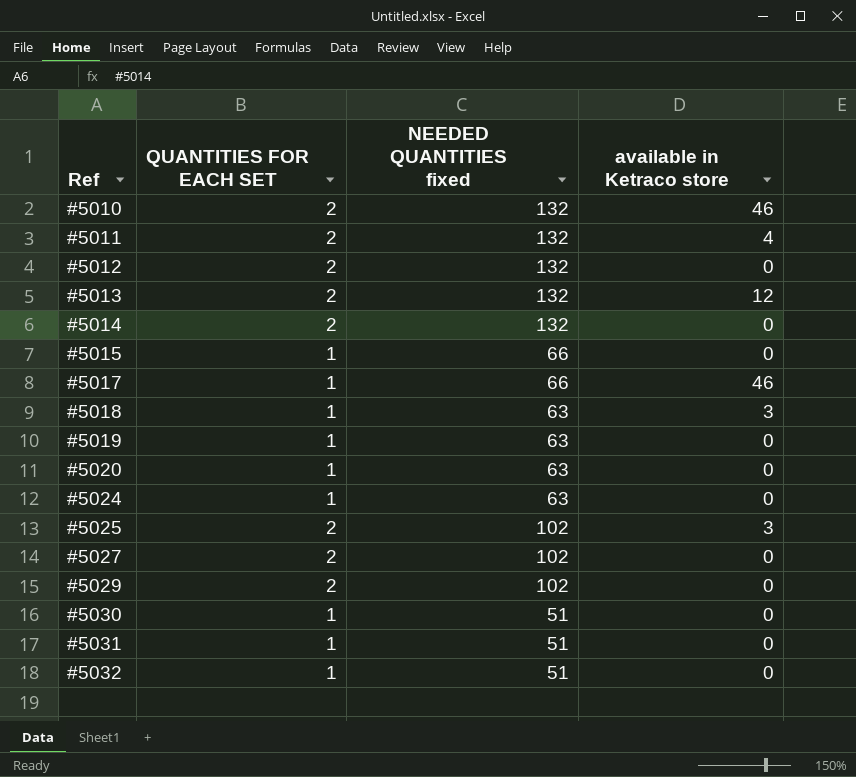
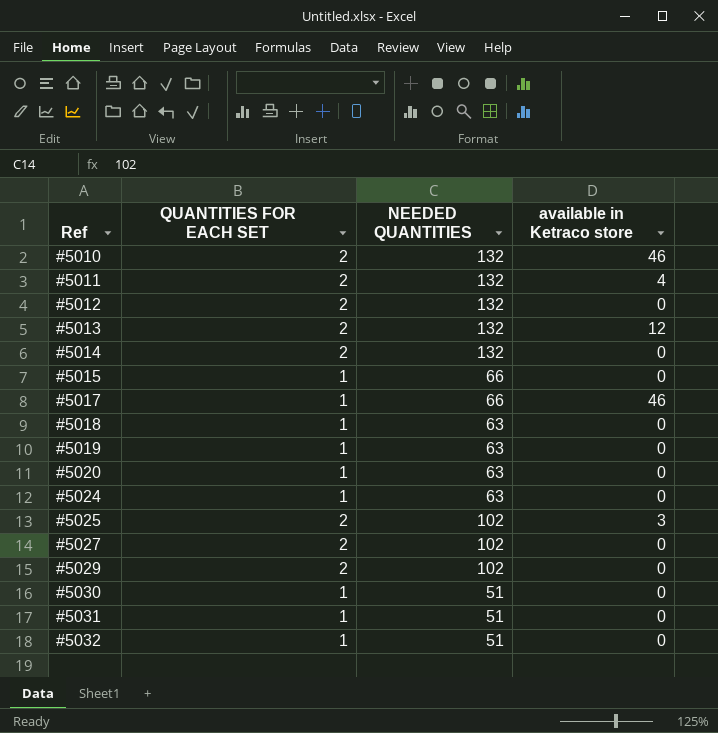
column name: NEEDED QUANTITIES fixed -> NEEDED QUANTITIES
#5018 | available in Ketraco store: 3 -> 0

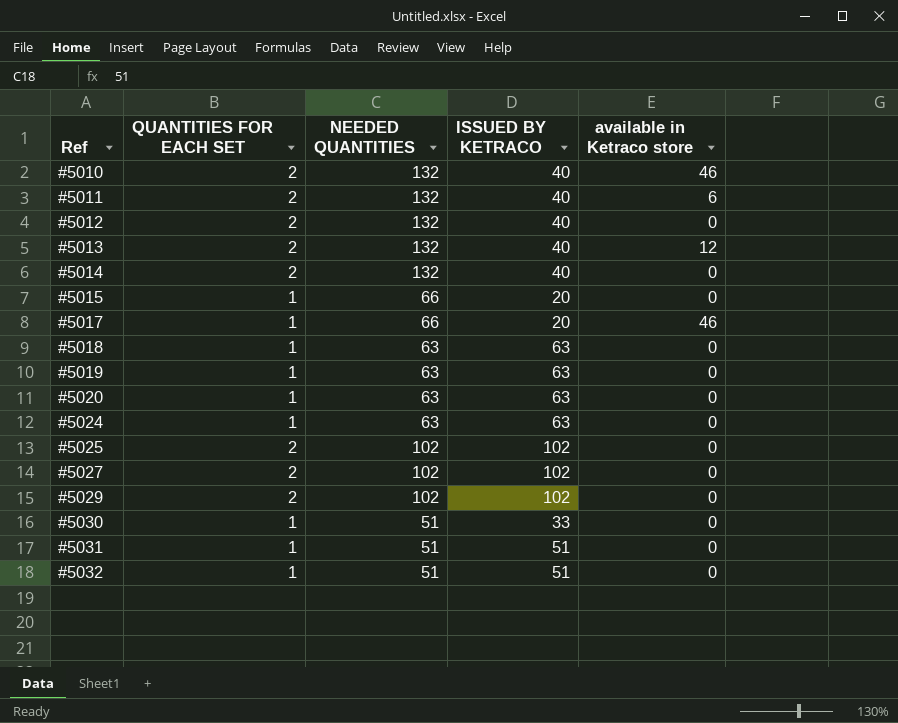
column ISSUED BY KETRACO | position: none -> 4
#5011 | available in Ketraco store: 4 -> 6
#5025 | available in Ketraco store: 3 -> 0

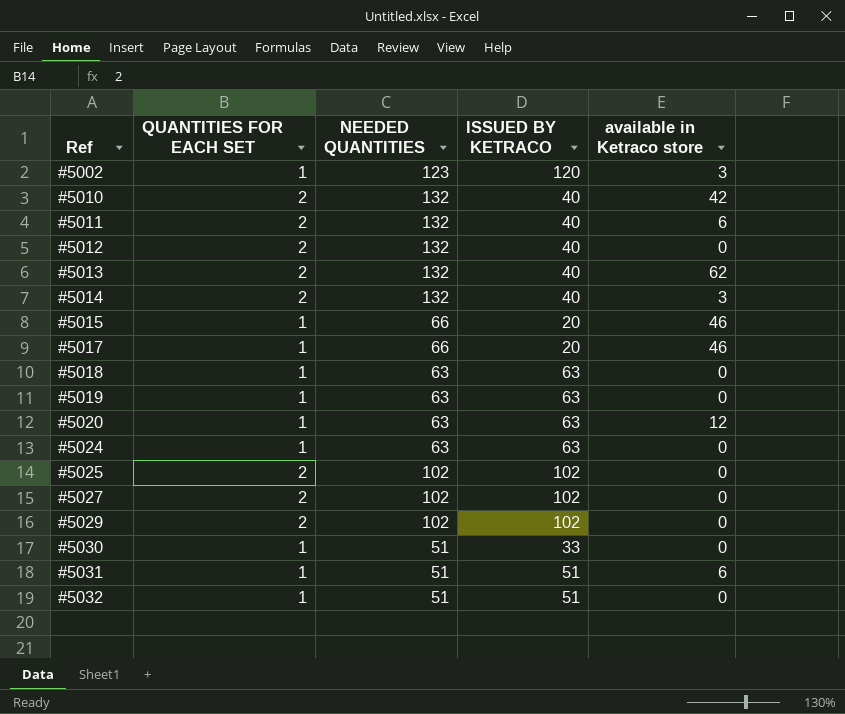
row #5002: none -> 1 | 123 | 120 | 3
#5010 | available in Ketraco store: 46 -> 42
#5013 | available in Ketraco store: 12 -> 62
#5014 | available in Ketraco store: 0 -> 3
#5015 | available in Ketraco store: 0 -> 46
#5020 | available in Ketraco store: 0 -> 12
#5031 | available in Ketraco store: 0 -> 6

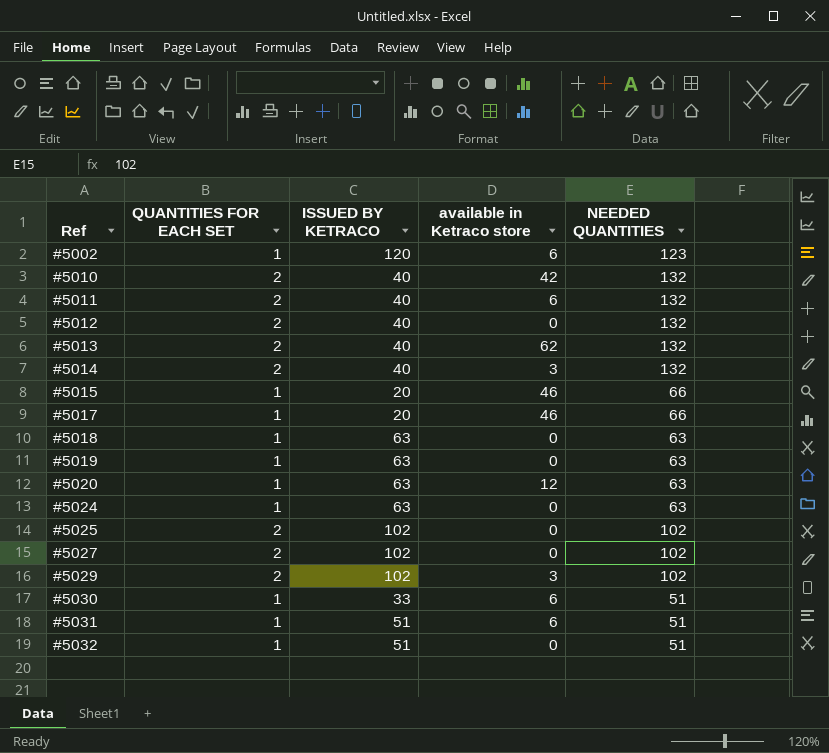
column NEEDED QUANTITIES | position: 3 -> 5
#5002 | available in Ketraco store: 3 -> 6
#5029 | available in Ketraco store: 0 -> 3
#5030 | available in Ketraco store: 0 -> 6

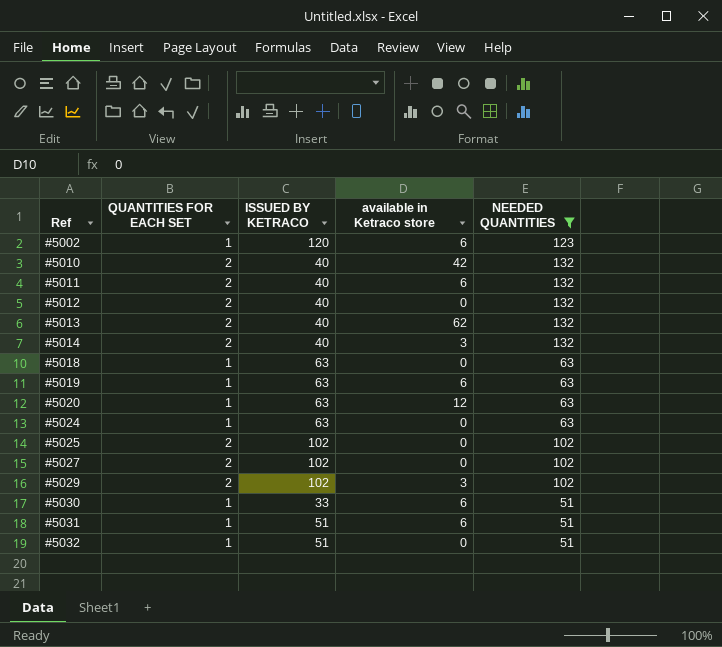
filter: none -> NEEDED QUANTITIES != 66
#5019 | available in Ketraco store: 0 -> 6

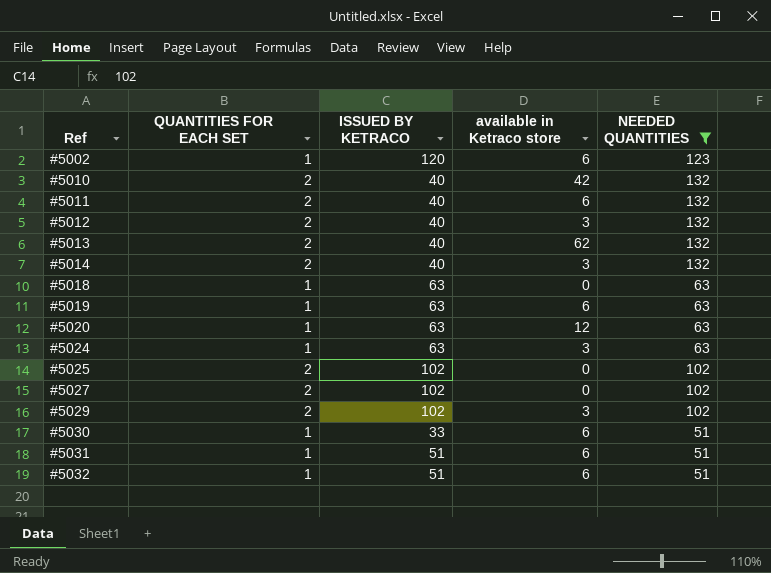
#5012 | available in Ketraco store: 0 -> 3
#5024 | available in Ketraco store: 0 -> 3
#5032 | available in Ketraco store: 0 -> 6

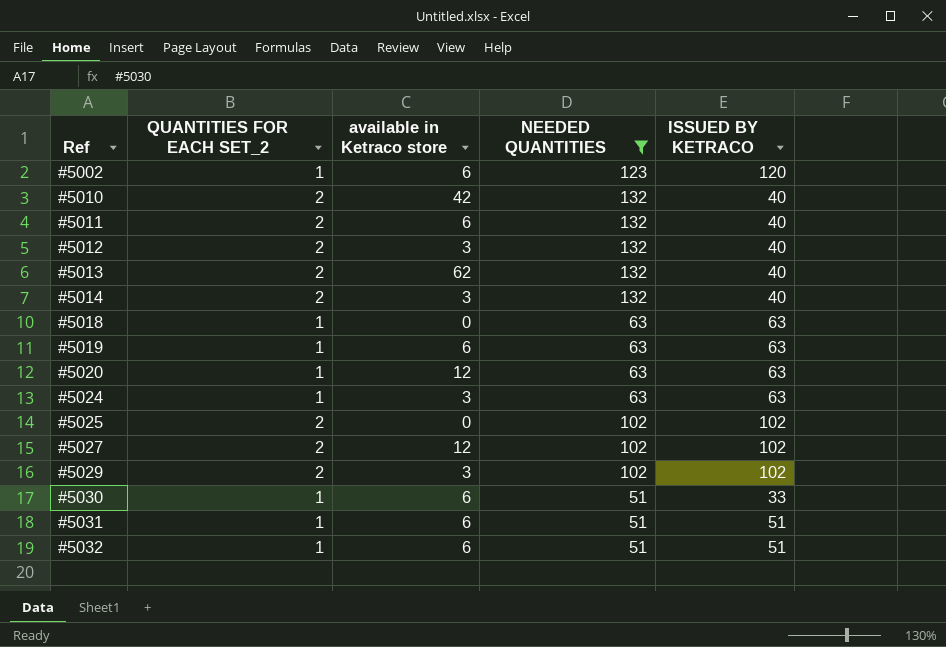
column name: QUANTITIES FOR EACH SET -> QUANTITIES FOR EACH SET_2
column ISSUED BY KETRACO | position: 3 -> 5
#5027 | available in Ketraco store: 0 -> 12

